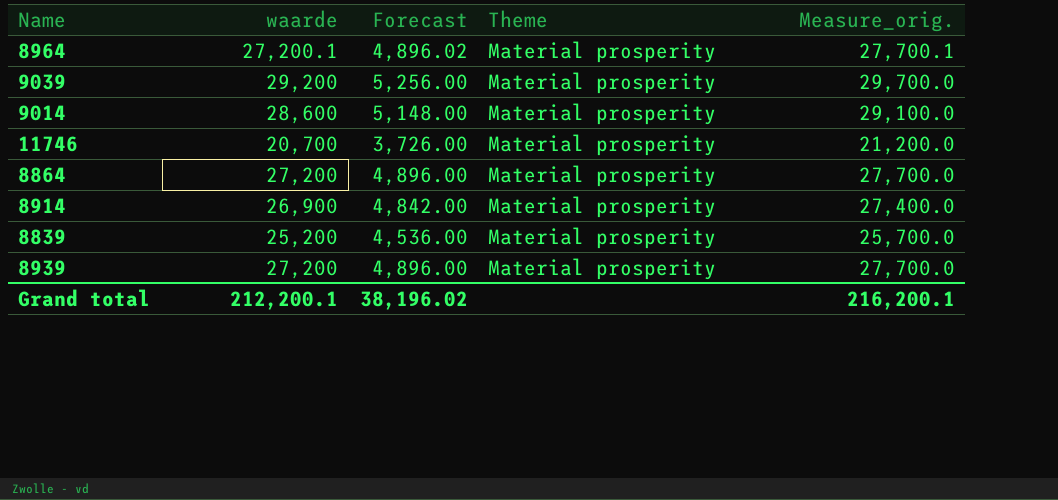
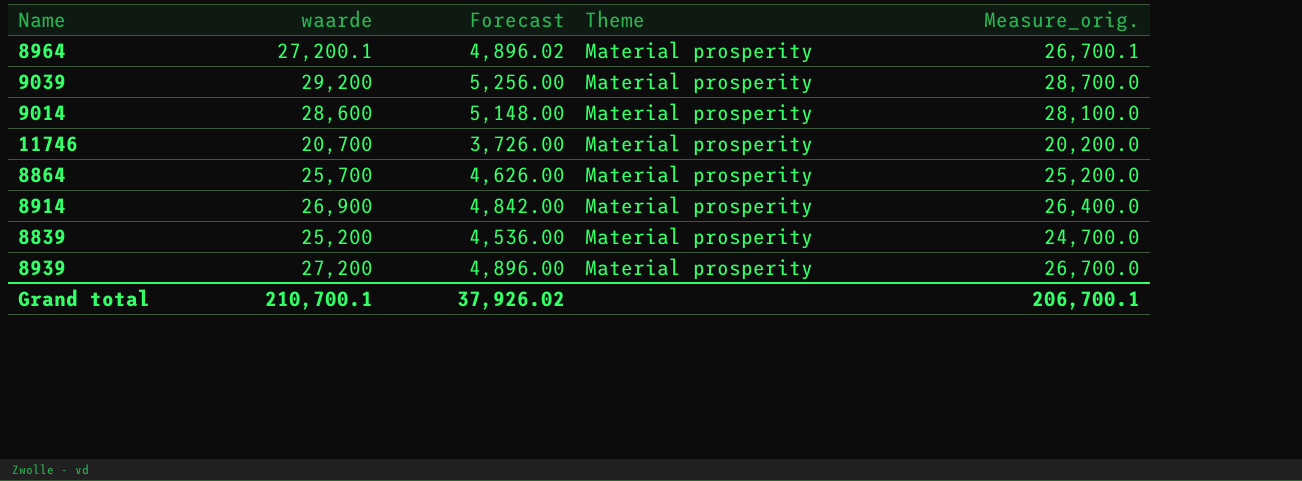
column Measure_orig. | formula: [waarde] + 500 -> [waarde] - 500
8864 | waarde: 27,200 -> 25,700
8864 | Forecast: 4,896.00 -> 4,626.00
Grand total | waarde: 212,200.1 -> 210,700.1
Grand total | Forecast: 38,196.02 -> 37,926.02
Grand total | Measure_orig.: 216,200.1 -> 206,700.1

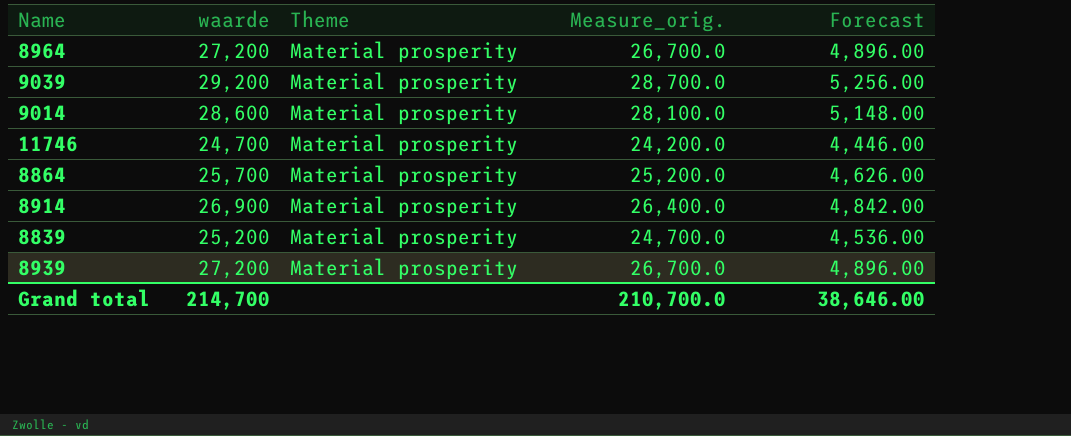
column Forecast | position: 3 -> 5
8964 | waarde: 27,200.1 -> 27,200
8964 | Measure_orig.: 26,700.1 -> 26,700.0
8964 | Forecast: 4,896.02 -> 4,896.00
11746 | waarde: 20,700 -> 24,700
11746 | Measure_orig.: 20,200.0 -> 24,200.0
11746 | Forecast: 3,726.00 -> 4,446.00
Grand total | waarde: 210,700.1 -> 214,700
Grand total | Measure_orig.: 206,700.1 -> 210,700.0
Grand total | Forecast: 37,926.02 -> 38,646.00

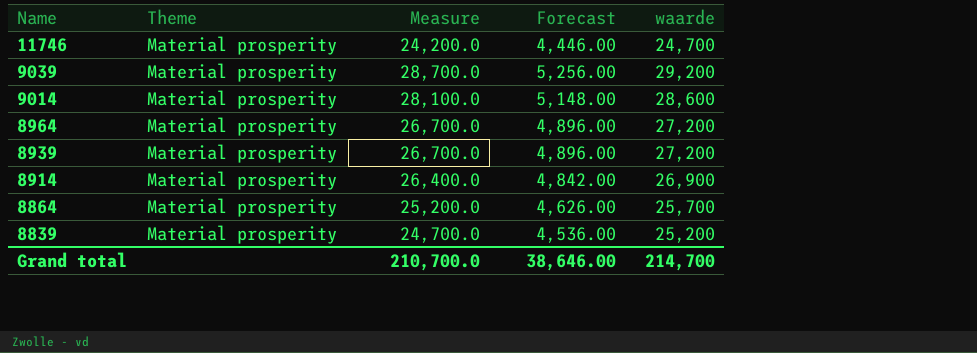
row order: none -> Name descending
column name: Measure_orig. -> Measure
column waarde | position: 2 -> 5

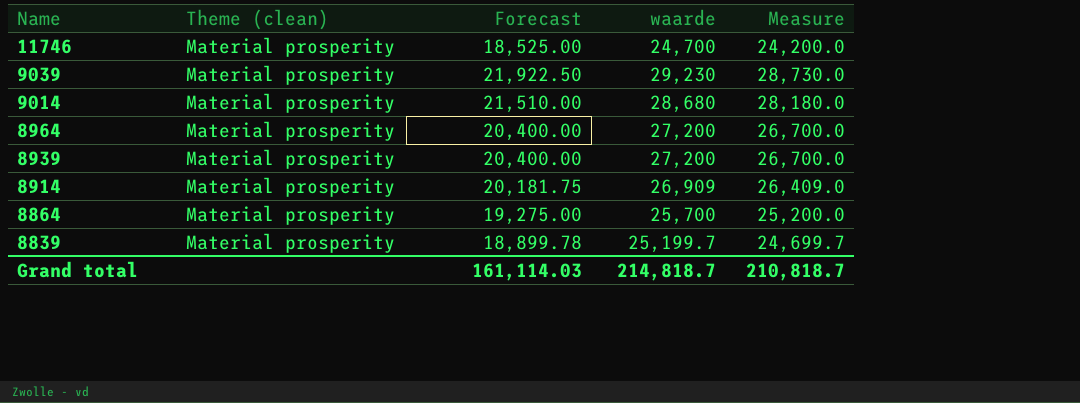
column name: Theme -> Theme (clean)
column Forecast | formula: [waarde] * 0.18 -> [waarde] * 0.75
column Measure | position: 3 -> 5
9039 | waarde: 29,200 -> 29,230
9039 | Measure: 28,700.0 -> 28,730.0
9014 | waarde: 28,600 -> 28,680
9014 | Measure: 28,100.0 -> 28,180.0
8914 | waarde: 26,900 -> 26,909
8914 | Measure: 26,400.0 -> 26,409.0
8839 | waarde: 25,200 -> 25,199.7
8839 | Measure: 24,700.0 -> 24,699.7
Grand total | Forecast: 38,646.00 -> 161,114.03
Grand total | waarde: 214,700 -> 214,818.7
Grand total | Measure: 210,700.0 -> 210,818.7

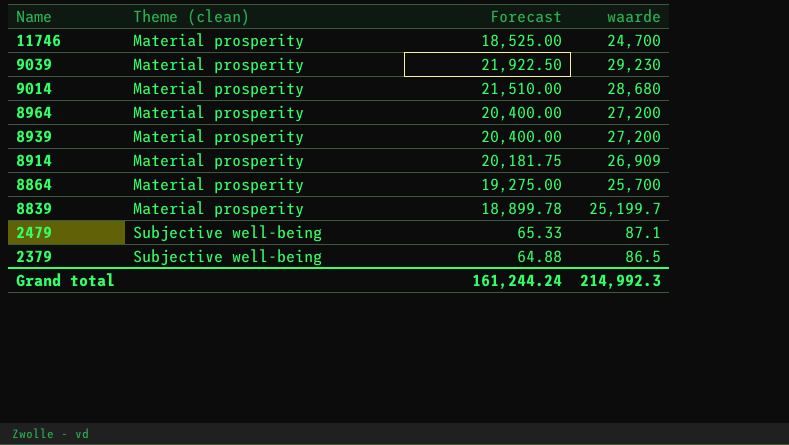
column Measure | formula: [waarde] - 500 -> none
row 2479: none -> Subjective well-being | 65.33 | 87.1
row 2379: none -> Subjective well-being | 64.88 | 86.5
Grand total | Forecast: 161,114.03 -> 161,244.24
Grand total | waarde: 214,818.7 -> 214,992.3

